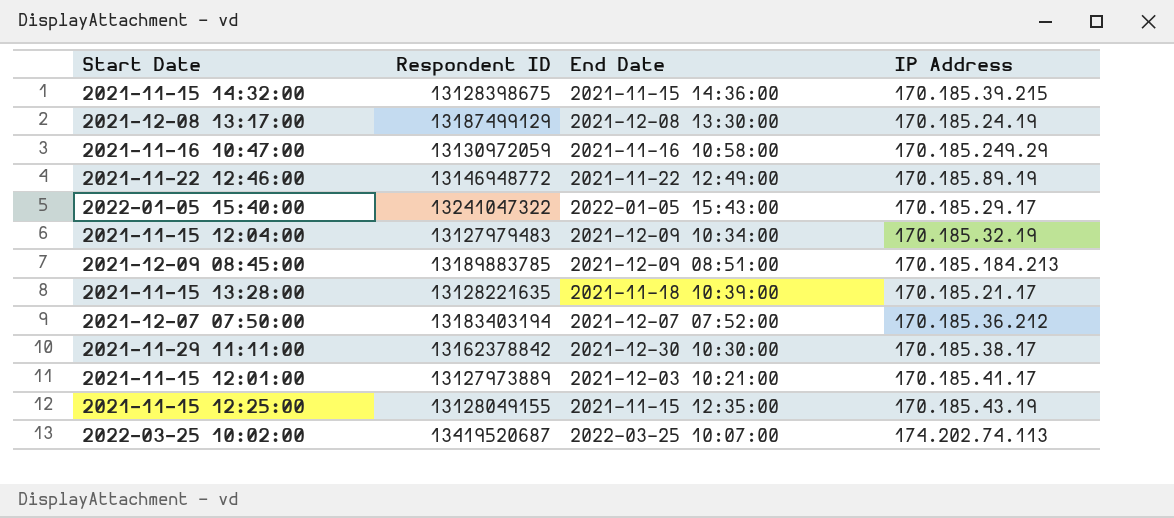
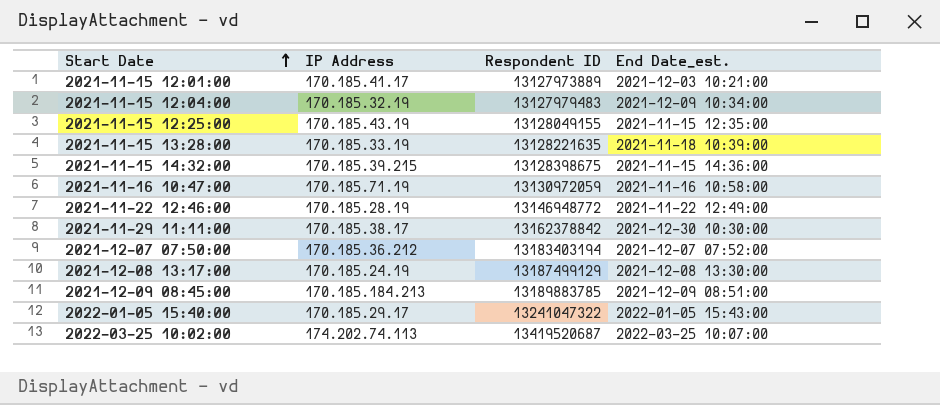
row order: none -> Start Date ascending
column IP Address | position: 4 -> 2
column name: End Date -> End Date_est.
2021-11-15 13:28:00 | IP Address: 170.185.21.17 -> 170.185.33.19
2021-11-16 10:47:00 | IP Address: 170.185.249.29 -> 170.185.71.19
2021-11-22 12:46:00 | IP Address: 170.185.89.19 -> 170.185.28.19

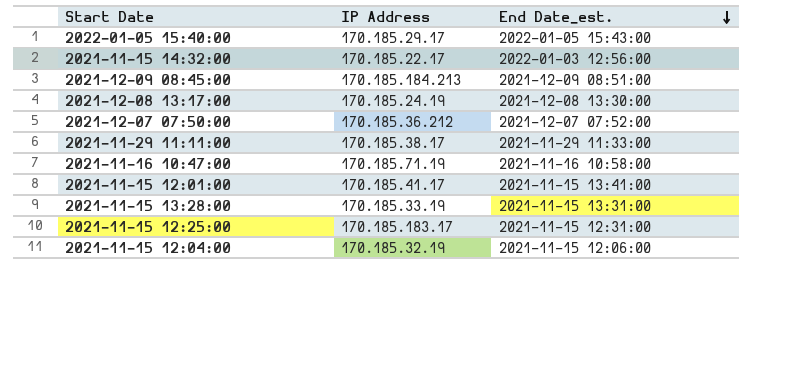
row order: Start Date ascending -> End Date_est. descending
column Respondent ID | position: 3 -> none
row 2021-11-22 12:46:00: 170.185.28.19 | 13146948772 | 2021-11-22 12:49:00 -> none
row 2022-03-25 10:02:00: 174.202.74.113 | 13419520687 | 2022-03-25 10:07:00 -> none
2021-11-15 14:32:00 | IP Address: 170.185.39.215 -> 170.185.22.17
2021-11-15 14:32:00 | End Date_est.: 2021-11-15 14:36:00 -> 2022-01-03 12:56:00
2021-11-29 11:11:00 | End Date_est.: 2021-12-30 10:30:00 -> 2021-11-29 11:33:00
2021-11-15 12:01:00 | End Date_est.: 2021-12-03 10:21:00 -> 2021-11-15 13:41:00
2021-11-15 13:28:00 | End Date_est.: 2021-11-18 10:39:00 -> 2021-11-15 13:31:00
2021-11-15 12:25:00 | IP Address: 170.185.43.19 -> 170.185.183.17
2021-11-15 12:25:00 | End Date_est.: 2021-11-15 12:35:00 -> 2021-11-15 12:31:00
2021-11-15 12:04:00 | End Date_est.: 2021-12-09 10:34:00 -> 2021-11-15 12:06:00

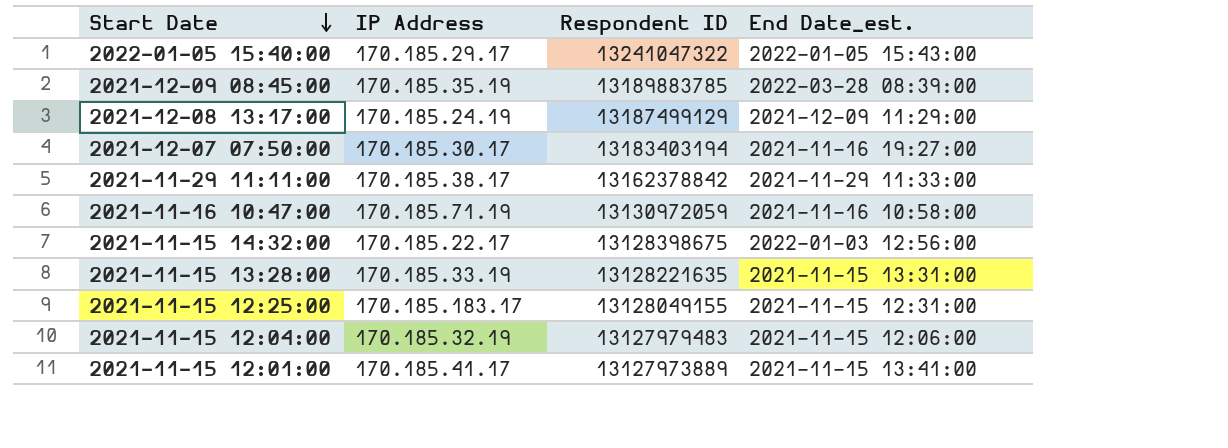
row order: End Date_est. descending -> Start Date descending
column Respondent ID | position: none -> 3
2021-12-09 08:45:00 | IP Address: 170.185.184.213 -> 170.185.35.19
2021-12-09 08:45:00 | End Date_est.: 2021-12-09 08:51:00 -> 2022-03-28 08:39:00
2021-12-08 13:17:00 | End Date_est.: 2021-12-08 13:30:00 -> 2021-12-09 11:29:00
2021-12-07 07:50:00 | IP Address: 170.185.36.212 -> 170.185.30.17
2021-12-07 07:50:00 | End Date_est.: 2021-12-07 07:52:00 -> 2021-11-16 19:27:00

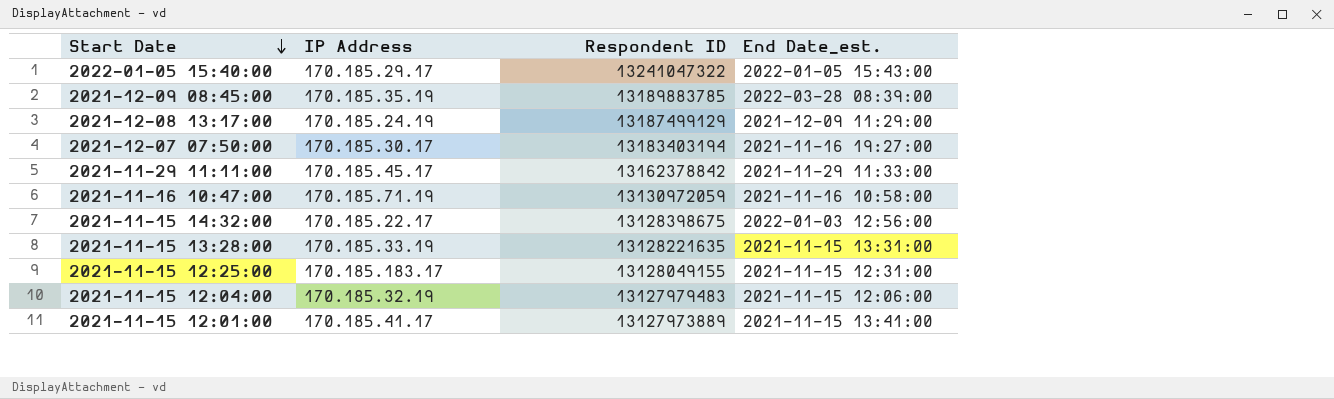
2021-11-29 11:11:00 | IP Address: 170.185.38.17 -> 170.185.45.17

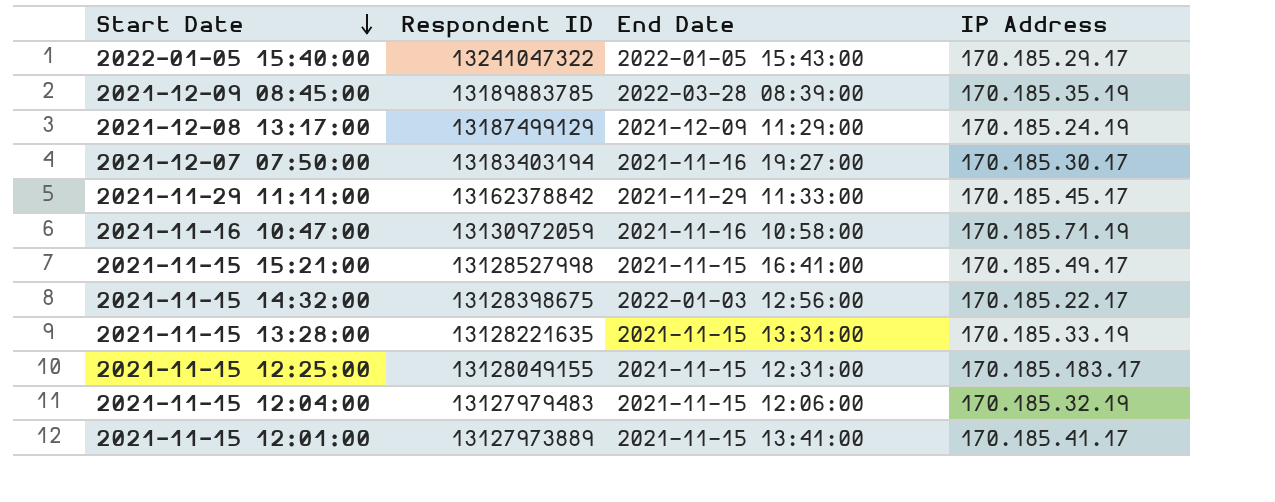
column name: End Date_est. -> End Date
column IP Address | position: 2 -> 4
row 2021-11-15 15:21:00: none -> 13128527998 | 2021-11-15 16:41:00 | 170.185.49.17

